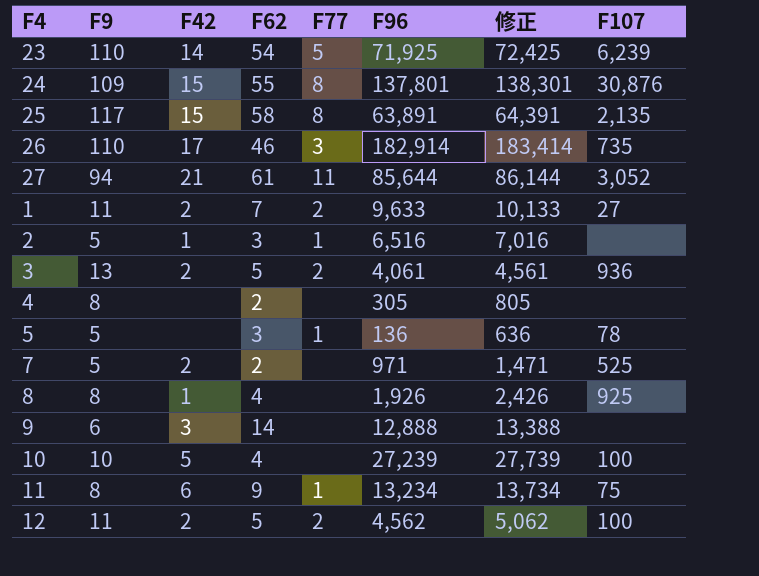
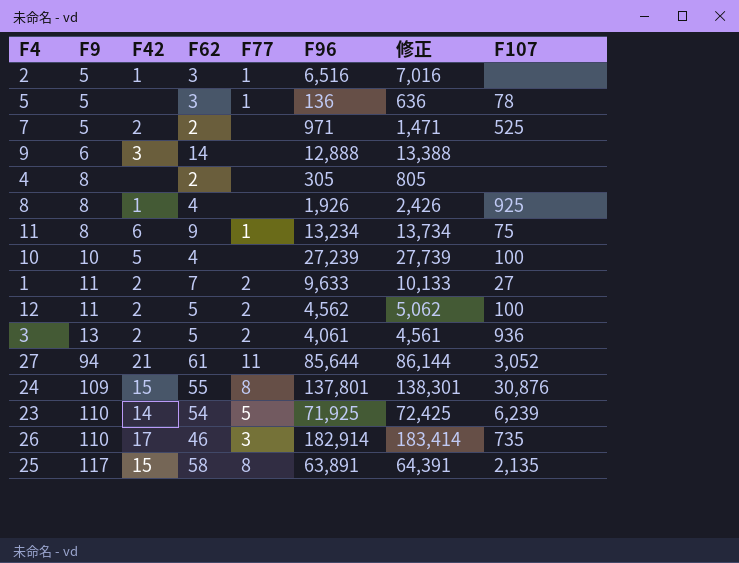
row order: none -> F9 ascending

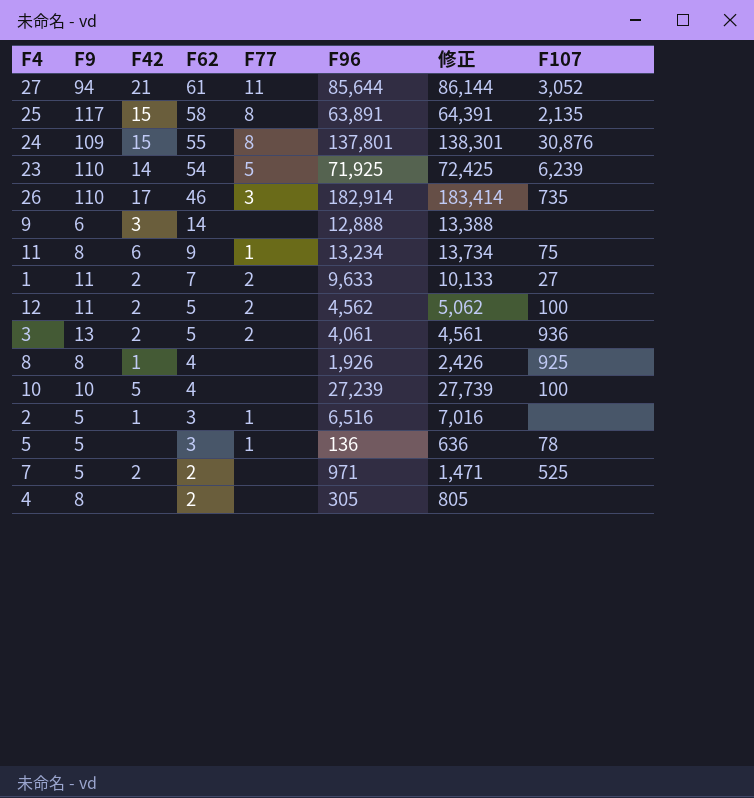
row order: F9 ascending -> F62 descending

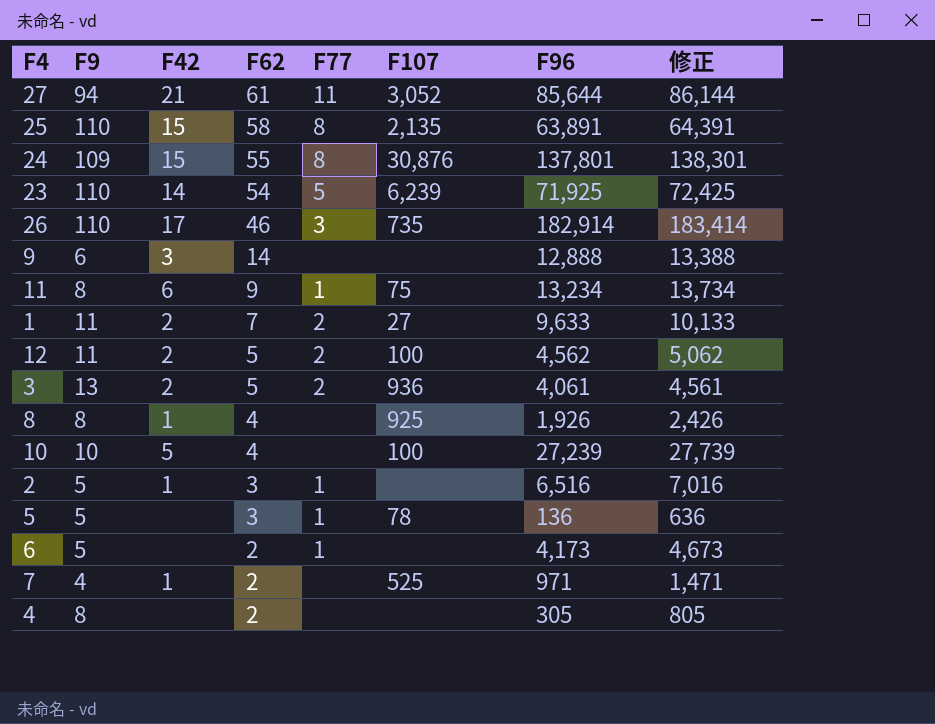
column F107 | position: 8 -> 6
25 | F9: 117 -> 110
row 6: none -> 5 | none | 2 | 1 | none | 4,173 | 4,673
7 | F9: 5 -> 4
7 | F42: 2 -> 1

